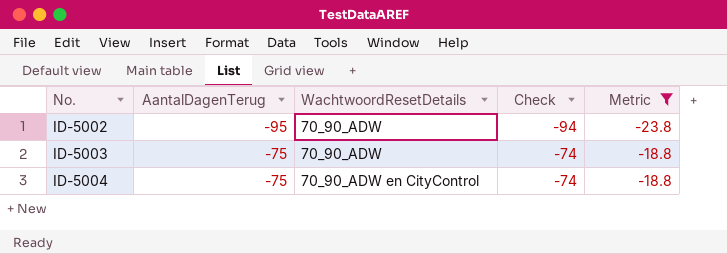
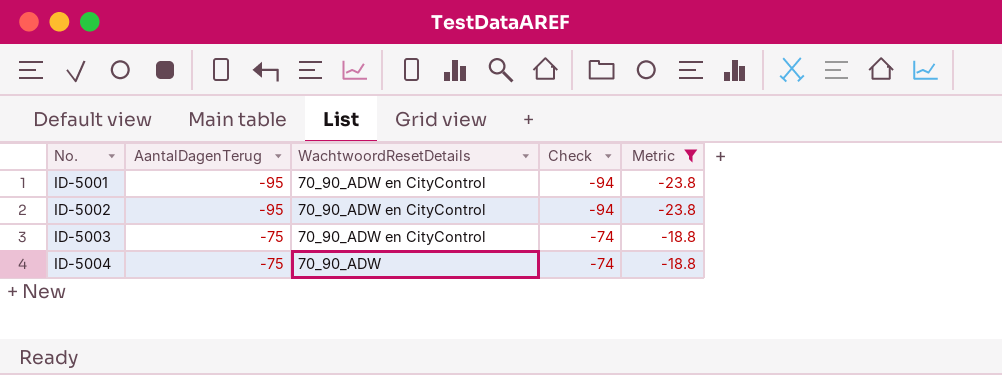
row ID-5001: none -> -95 | 70_90_ADW en CityControl | -94 | -23.8
ID-5002 | WachtwoordResetDetails: 70_90_ADW -> 70_90_ADW en CityControl
ID-5003 | WachtwoordResetDetails: 70_90_ADW -> 70_90_ADW en CityControl
ID-5004 | WachtwoordResetDetails: 70_90_ADW en CityControl -> 70_90_ADW

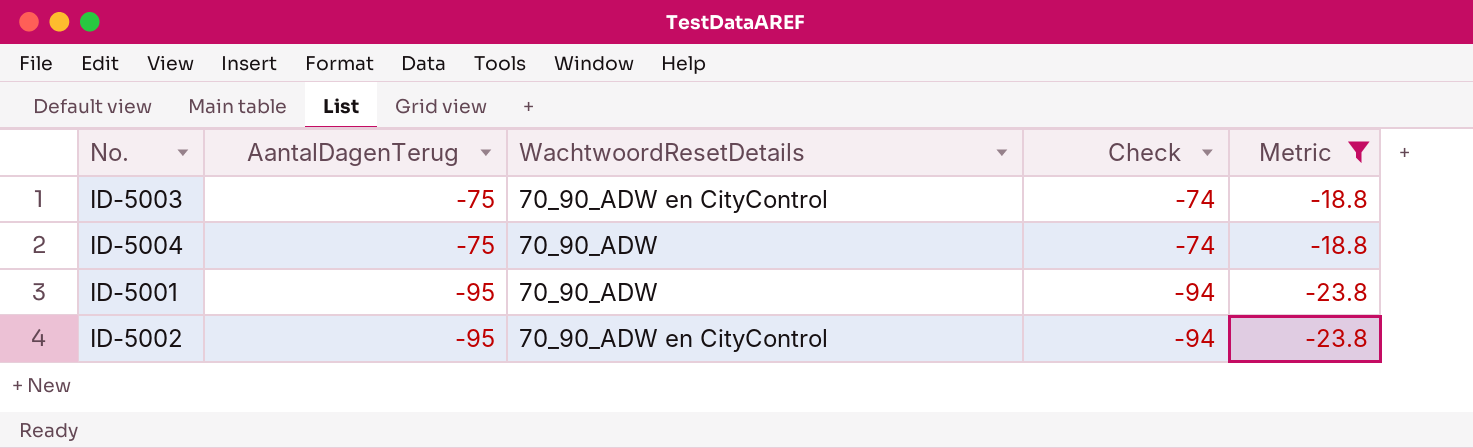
row order: No. ascending -> AantalDagenTerug descending
ID-5001 | WachtwoordResetDetails: 70_90_ADW en CityControl -> 70_90_ADW

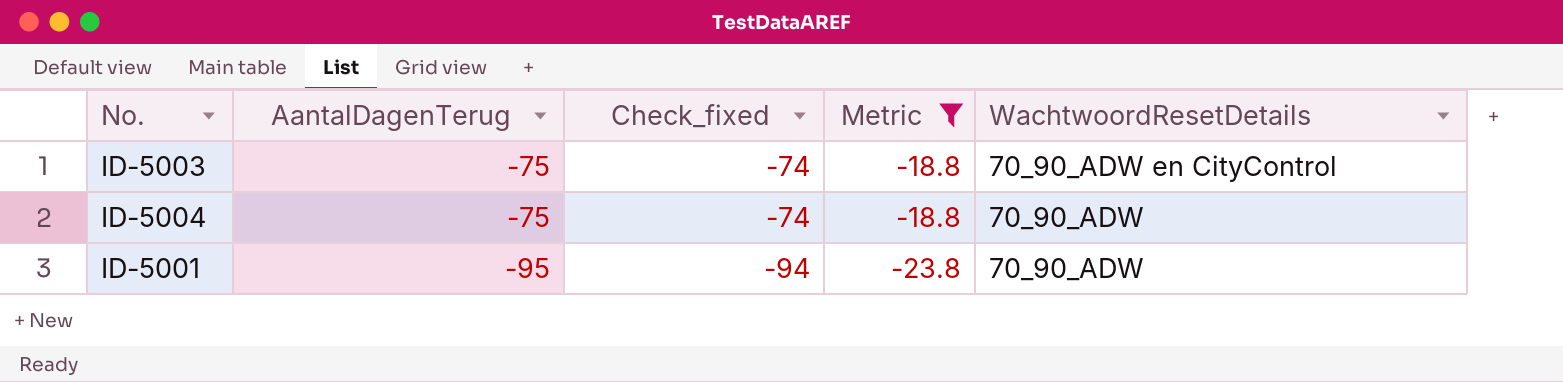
column name: Check -> Check_fixed
column WachtwoordResetDetails | position: 3 -> 5
row ID-5002: -95 | 70_90_ADW en CityControl | -94 | -23.8 -> none

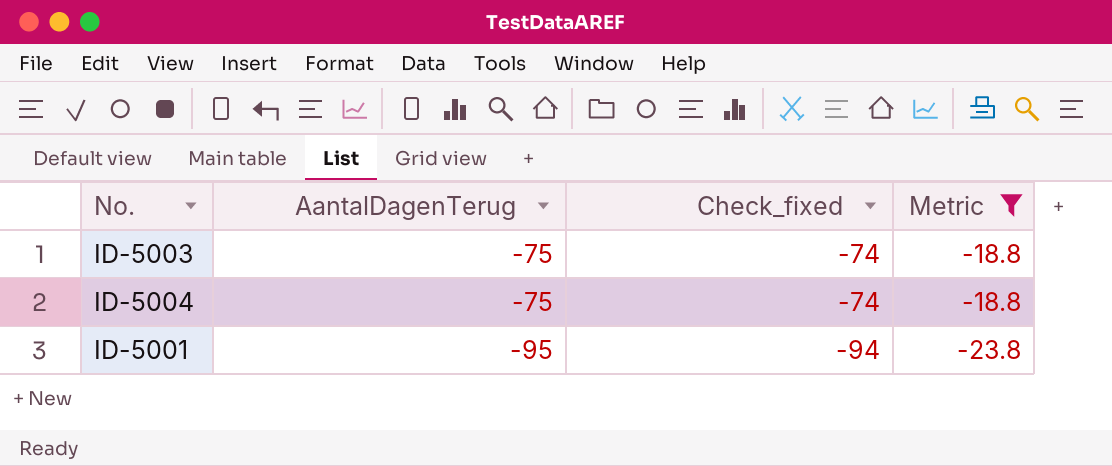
column WachtwoordResetDetails | position: 5 -> none

